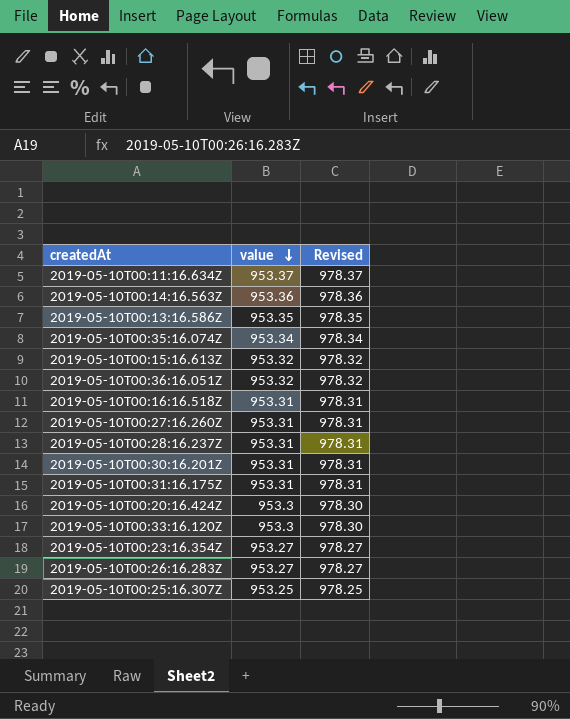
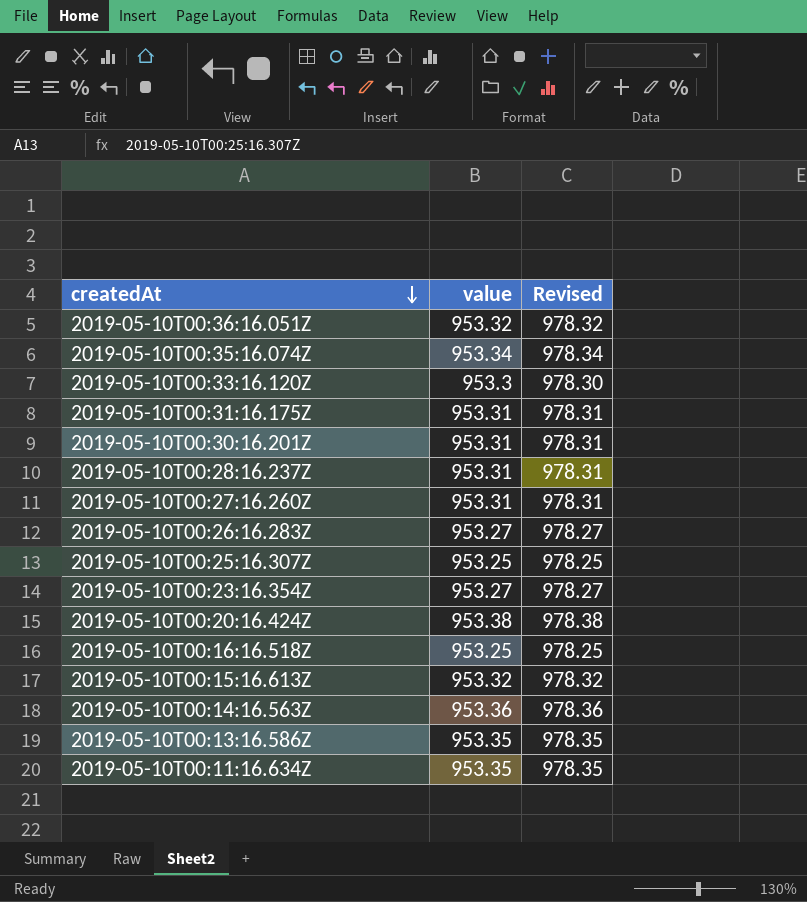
row order: value descending -> createdAt descending
2019-05-10T00:20:16.424Z | value: 953.3 -> 953.38
2019-05-10T00:20:16.424Z | Revised: 978.30 -> 978.38
2019-05-10T00:16:16.518Z | value: 953.31 -> 953.25
2019-05-10T00:16:16.518Z | Revised: 978.31 -> 978.25
2019-05-10T00:11:16.634Z | value: 953.37 -> 953.35
2019-05-10T00:11:16.634Z | Revised: 978.37 -> 978.35

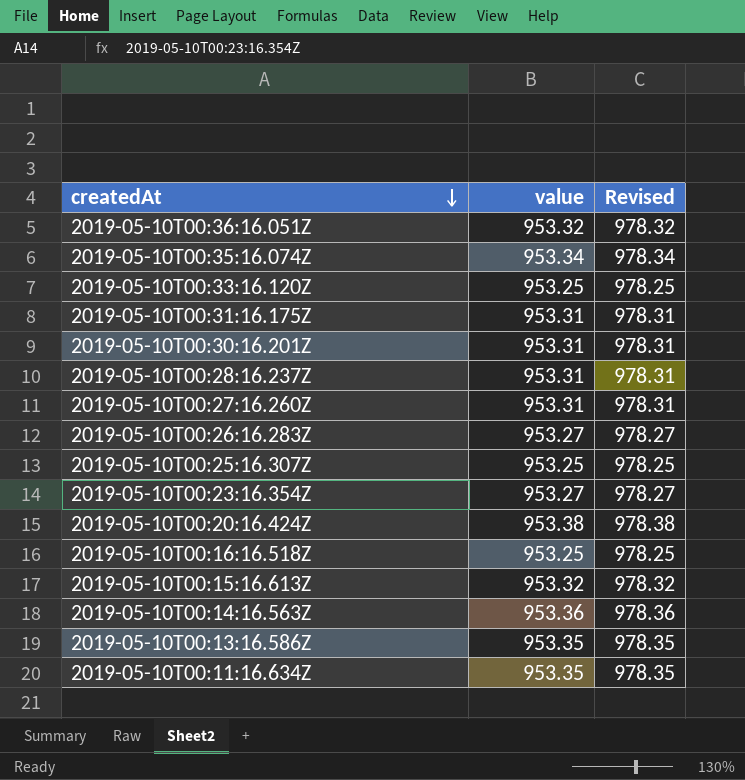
2019-05-10T00:33:16.120Z | value: 953.3 -> 953.25
2019-05-10T00:33:16.120Z | Revised: 978.30 -> 978.25

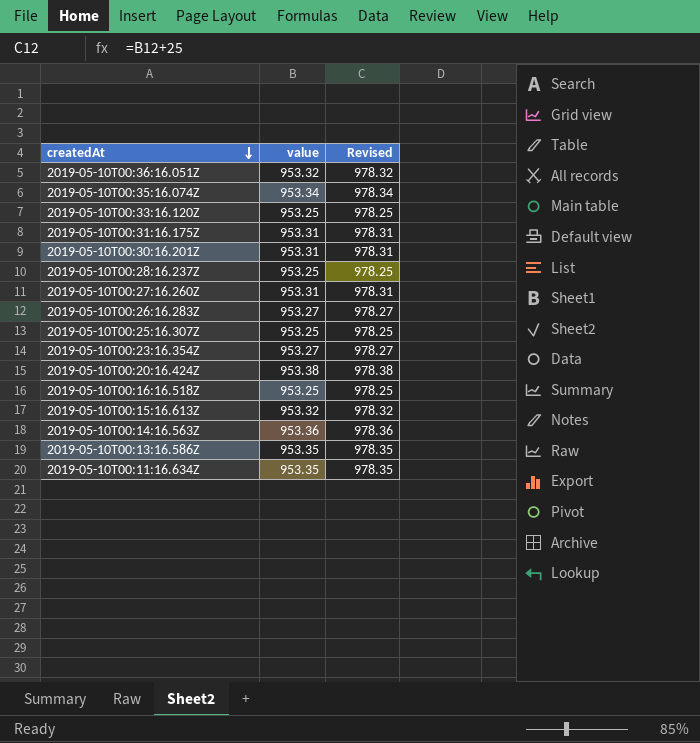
2019-05-10T00:28:16.237Z | value: 953.31 -> 953.25
2019-05-10T00:28:16.237Z | Revised: 978.31 -> 978.25

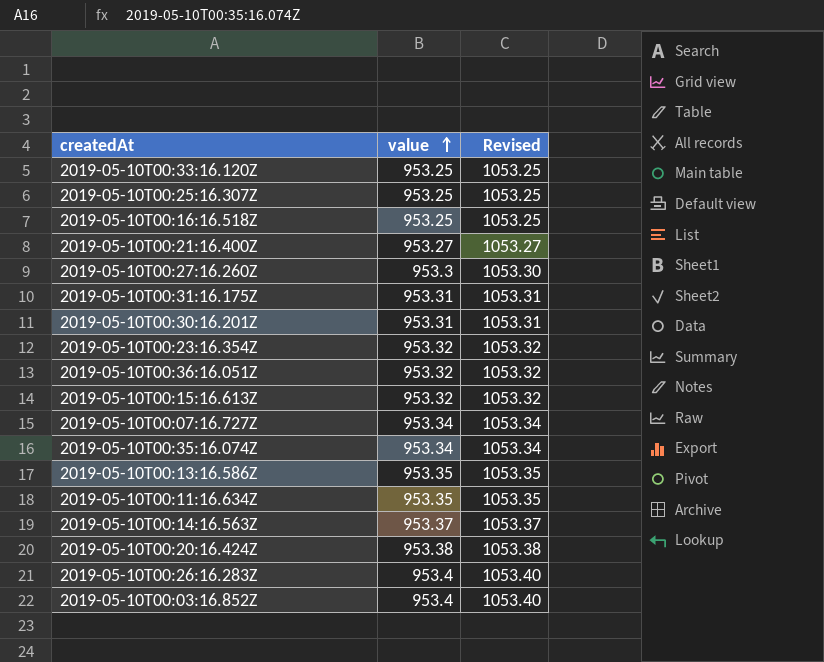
row order: createdAt descending -> value ascending
column Revised | formula: [value] + 25 -> [value] + 100
row 2019-05-10T00:28:16.237Z: 953.25 | 978.25 -> none
row 2019-05-10T00:21:16.400Z: none -> 953.27 | 1053.27
2019-05-10T00:27:16.260Z | value: 953.31 -> 953.3
2019-05-10T00:23:16.354Z | value: 953.27 -> 953.32
row 2019-05-10T00:07:16.727Z: none -> 953.34 | 1053.34
2019-05-10T00:14:16.563Z | value: 953.36 -> 953.37
2019-05-10T00:26:16.283Z | value: 953.27 -> 953.4
row 2019-05-10T00:03:16.852Z: none -> 953.4 | 1053.40

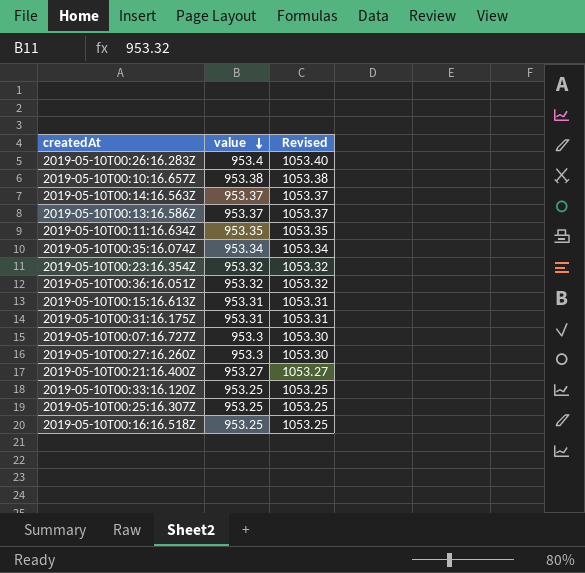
row order: value ascending -> value descending
row 2019-05-10T00:30:16.201Z: 953.31 | 1053.31 -> none
row 2019-05-10T00:20:16.424Z: 953.38 | 1053.38 -> none
row 2019-05-10T00:03:16.852Z: 953.4 | 1053.40 -> none
row 2019-05-10T00:10:16.657Z: none -> 953.38 | 1053.38
2019-05-10T00:13:16.586Z | value: 953.35 -> 953.37
2019-05-10T00:13:16.586Z | Revised: 1053.35 -> 1053.37
2019-05-10T00:15:16.613Z | value: 953.32 -> 953.31
2019-05-10T00:15:16.613Z | Revised: 1053.32 -> 1053.31
2019-05-10T00:07:16.727Z | value: 953.34 -> 953.3
2019-05-10T00:07:16.727Z | Revised: 1053.34 -> 1053.30

